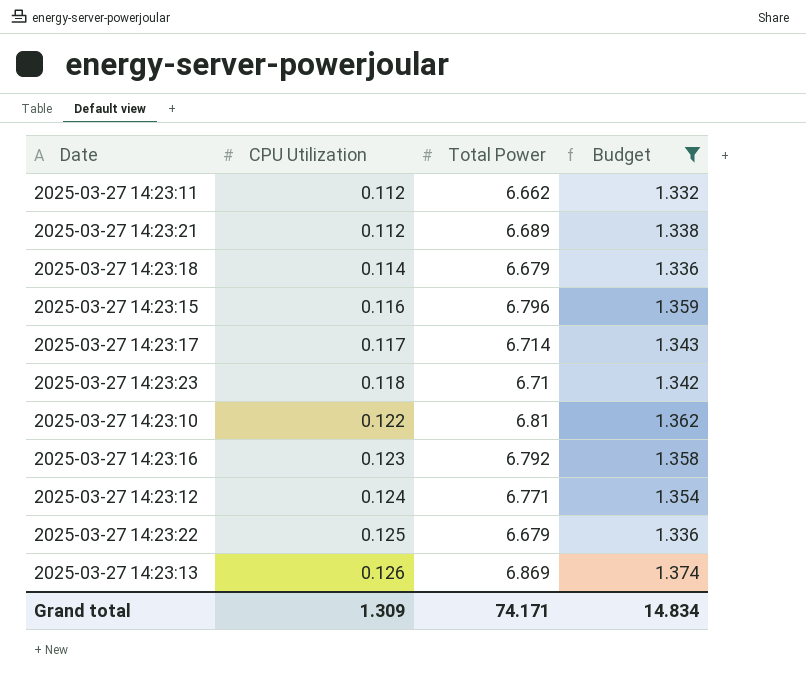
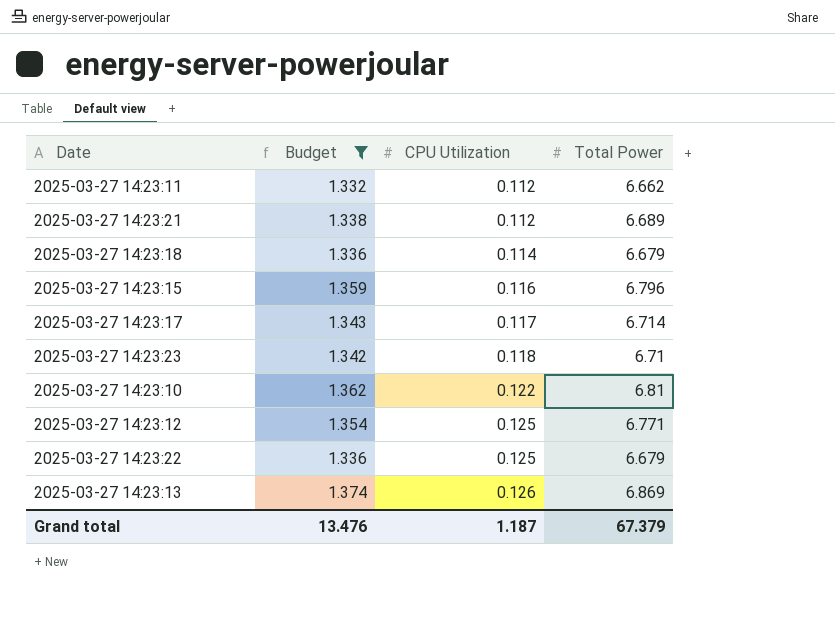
column Budget | position: 4 -> 2
row 2025-03-27 14:23:16: 0.123 | 6.792 | 1.358 -> none
2025-03-27 14:23:12 | CPU Utilization: 0.124 -> 0.125
Grand total | Budget: 14.834 -> 13.476
Grand total | CPU Utilization: 1.309 -> 1.187
Grand total | Total Power: 74.171 -> 67.379

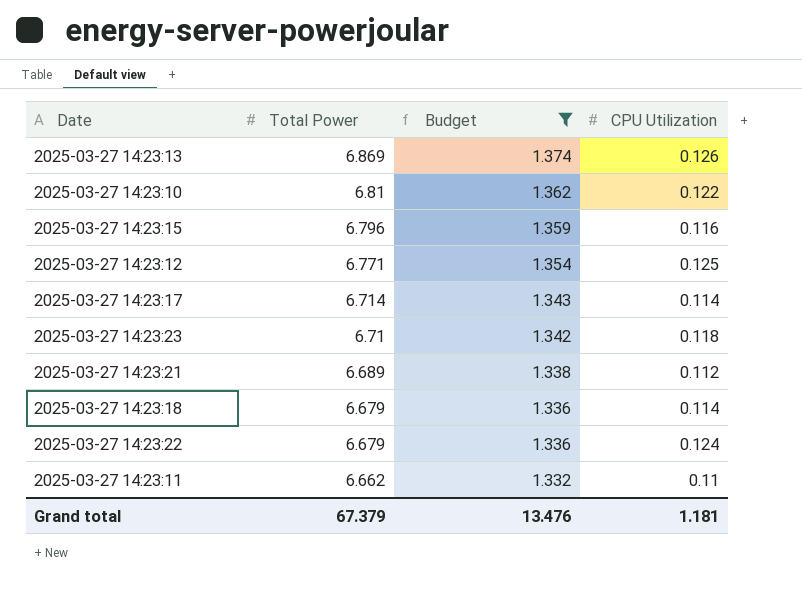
row order: CPU Utilization ascending -> Total Power descending
column Total Power | position: 4 -> 2
2025-03-27 14:23:17 | CPU Utilization: 0.117 -> 0.114
2025-03-27 14:23:22 | CPU Utilization: 0.125 -> 0.124
2025-03-27 14:23:11 | CPU Utilization: 0.112 -> 0.11
Grand total | CPU Utilization: 1.187 -> 1.181

